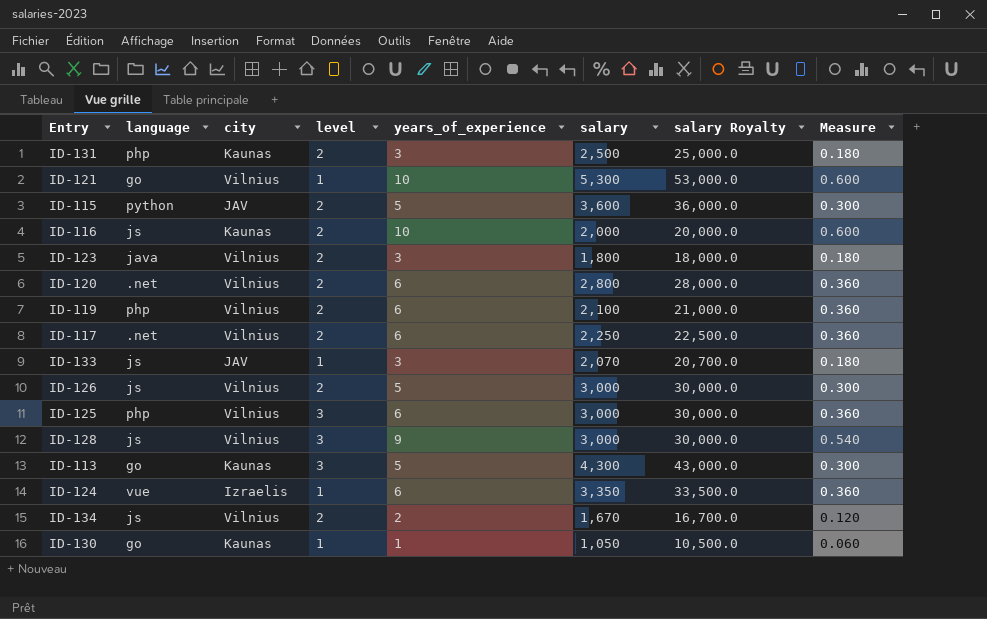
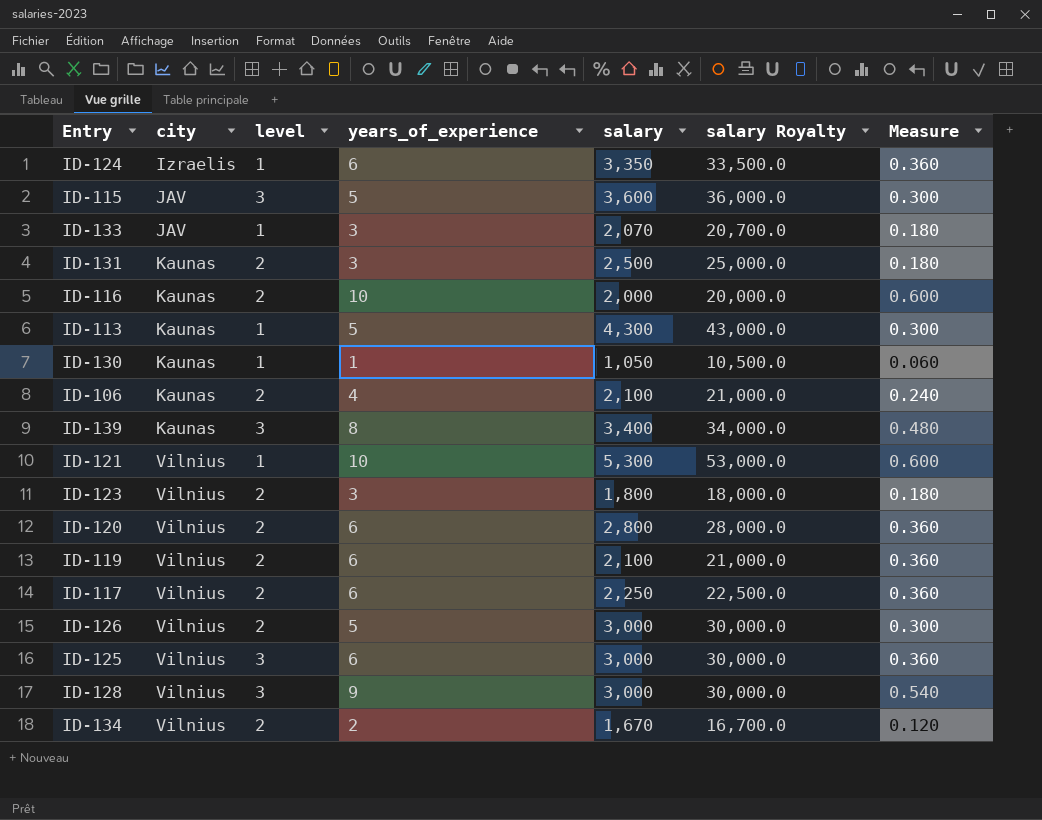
row order: none -> city ascending
column language | position: 2 -> none
ID-115 | level: 2 -> 3
ID-113 | level: 3 -> 1
row ID-106: none -> Kaunas | 2 | 4 | 2,100 | 21,000.0 | 0.240
row ID-139: none -> Kaunas | 3 | 8 | 3,400 | 34,000.0 | 0.480

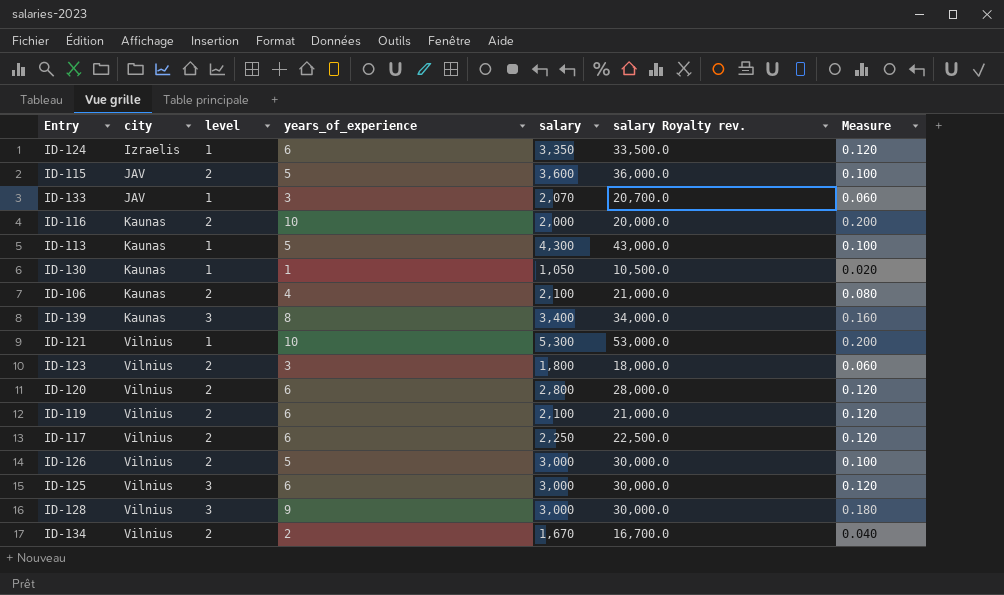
column name: salary Royalty -> salary Royalty rev.
column Measure | formula: [years_of_experience] * 0.06 -> [years_of_experience] * 0.02
row ID-131: Kaunas | 2 | 3 | 2,500 | 25,000.0 | 0.180 -> none
ID-115 | level: 3 -> 2

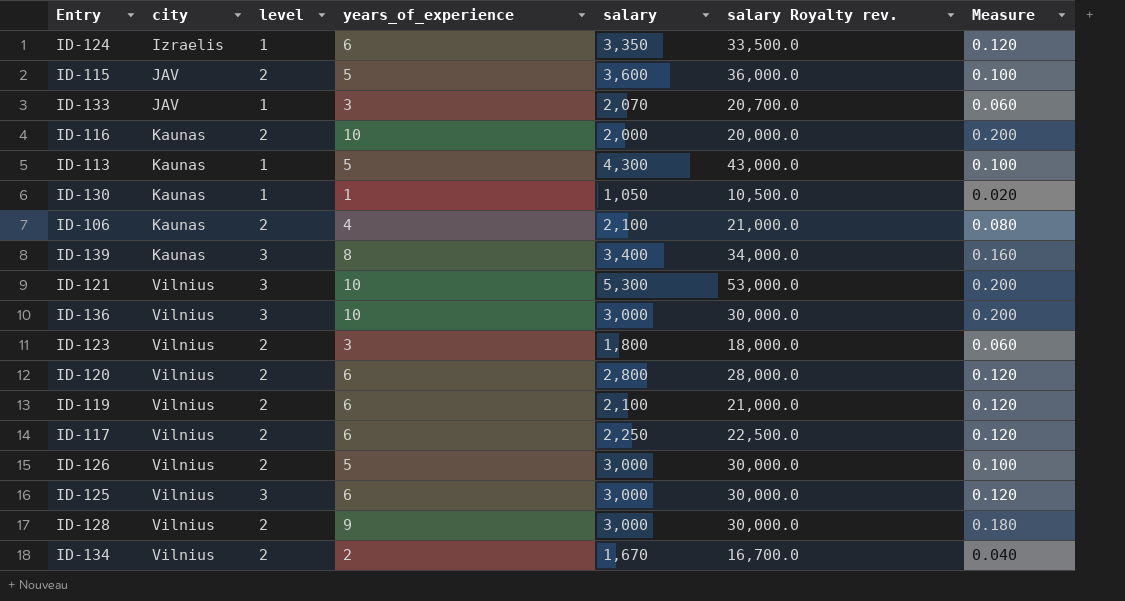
ID-121 | level: 1 -> 3
row ID-136: none -> Vilnius | 3 | 10 | 3,000 | 30,000.0 | 0.200
ID-128 | level: 3 -> 2

